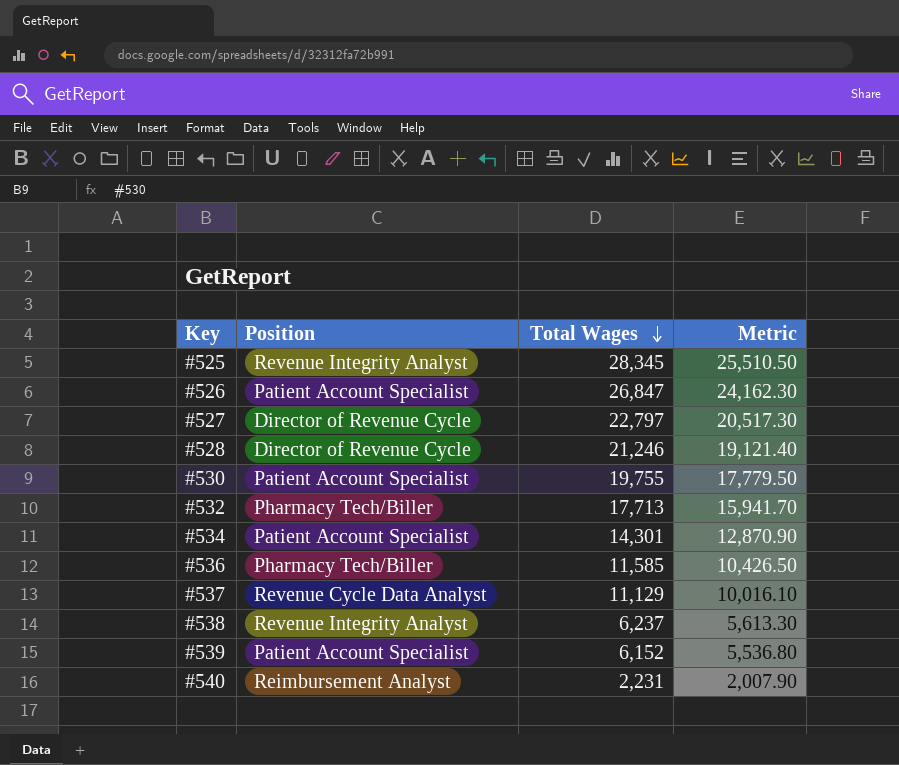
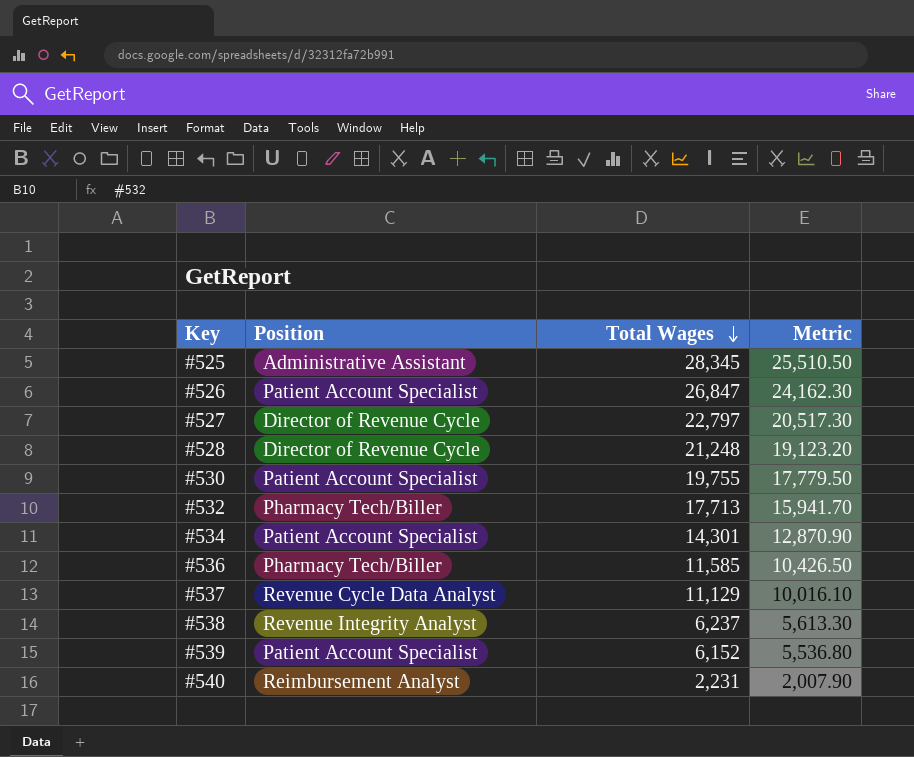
#525 | Position: Revenue Integrity Analyst -> Administrative Assistant
#528 | Total Wages: 21,246 -> 21,248
#528 | Metric: 19,121.40 -> 19,123.20

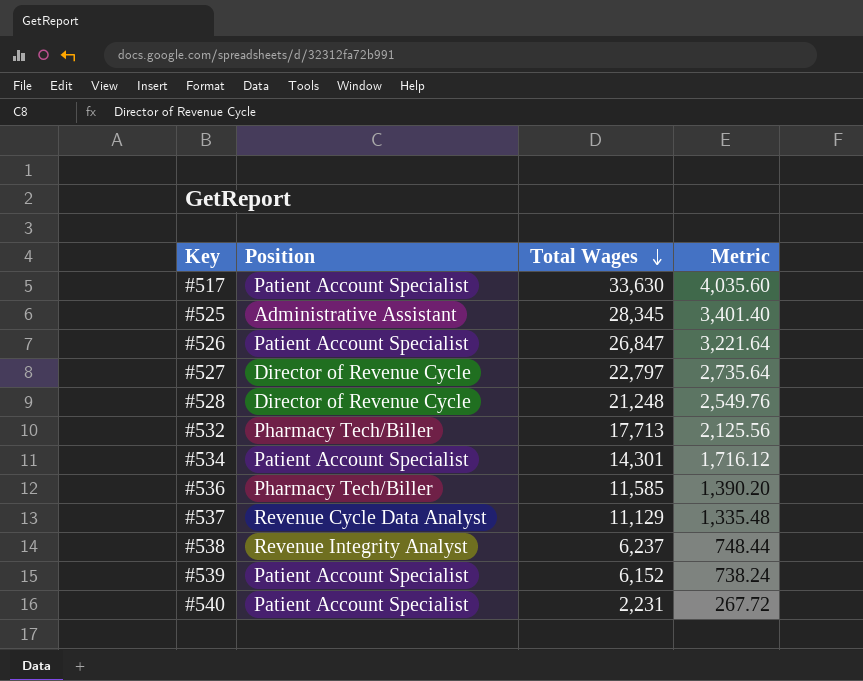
column Metric | formula: [Total Wages] * 0.9 -> [Total Wages] * 0.12
row #530: Patient Account Specialist | 19,755 | 17,779.50 -> none
row #517: none -> Patient Account Specialist | 33,630 | 4,035.60
#540 | Position: Reimbursement Analyst -> Patient Account Specialist

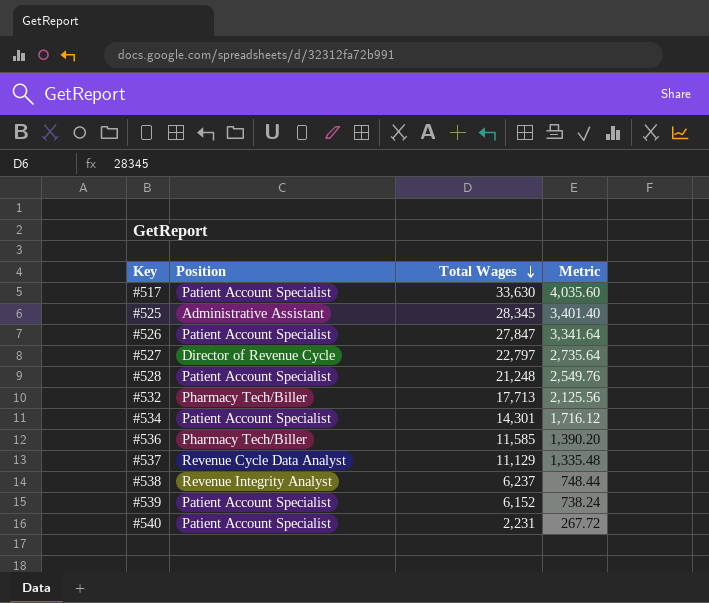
#526 | Total Wages: 26,847 -> 27,847
#526 | Metric: 3,221.64 -> 3,341.64
#528 | Position: Director of Revenue Cycle -> Patient Account Specialist

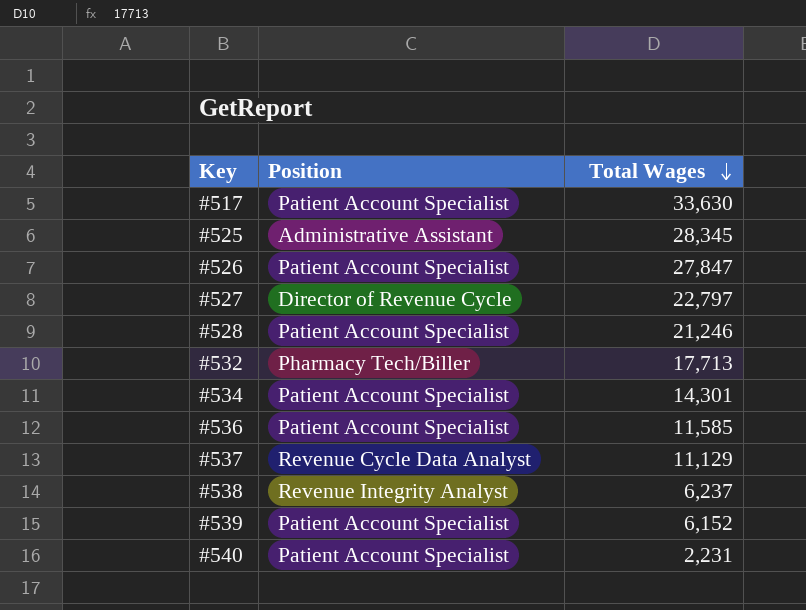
column Metric | formula: [Total Wages] * 0.12 -> none
#528 | Total Wages: 21,248 -> 21,246
#536 | Position: Pharmacy Tech/Biller -> Patient Account Specialist

